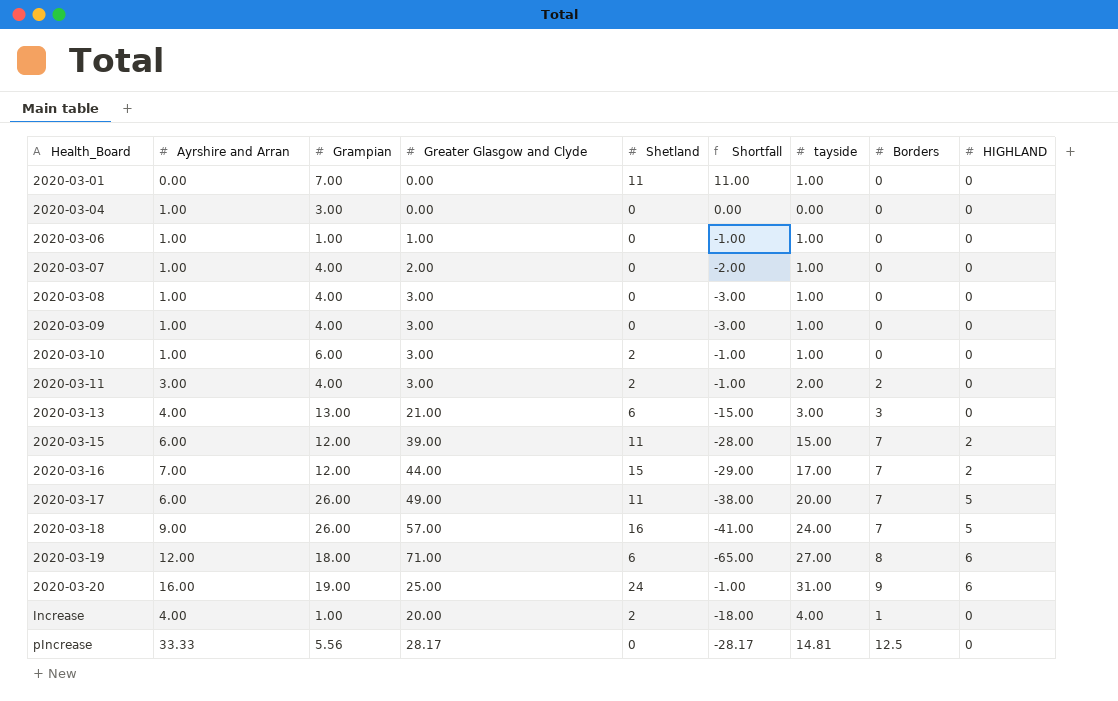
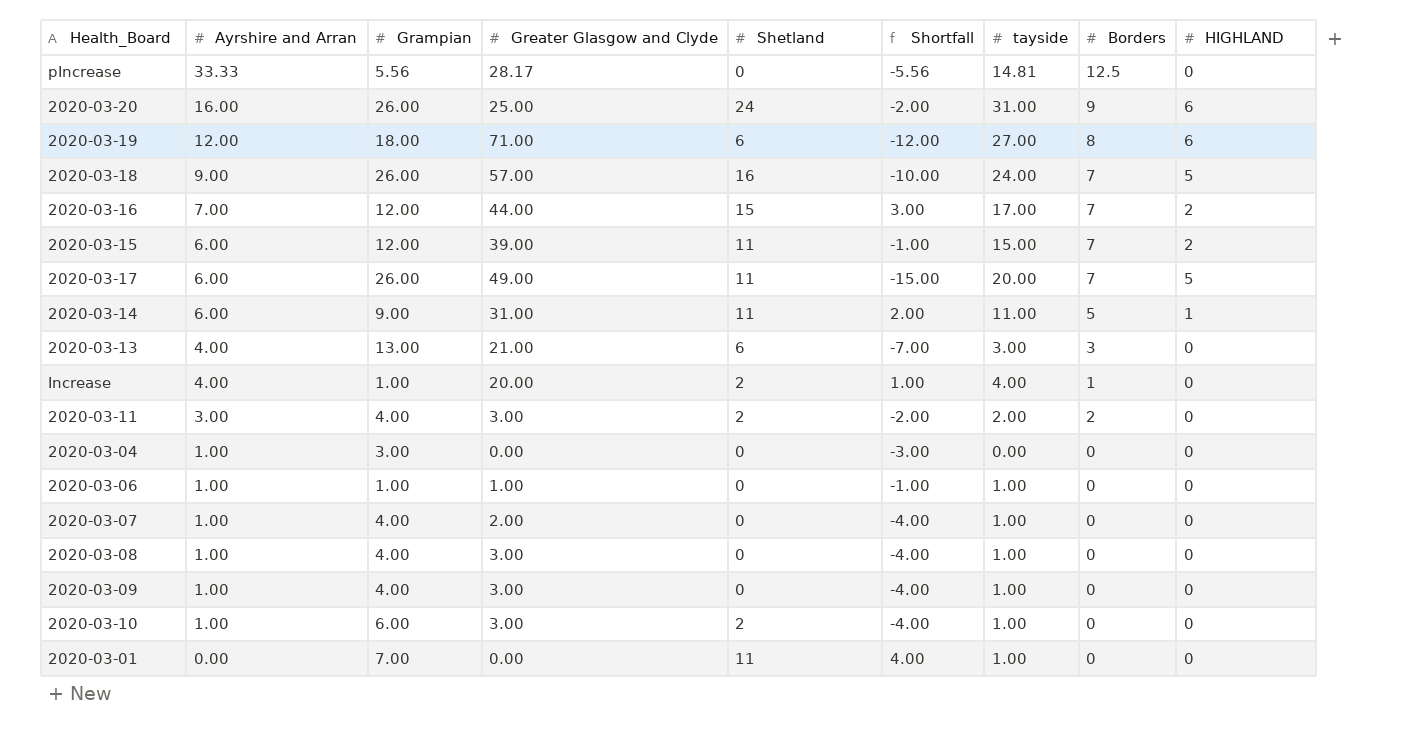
row order: Health_Board ascending -> Ayrshire and Arran descending
column Shortfall | formula: [Shetland] - [Greater Glasgow and Clyde] -> [Shetland] - [Grampian]
2020-03-20 | Grampian: 19.00 -> 26.00
row 2020-03-14: none -> 6.00 | 9.00 | 31.00 | 11 | 2.00 | 11.00 | 5 | 1

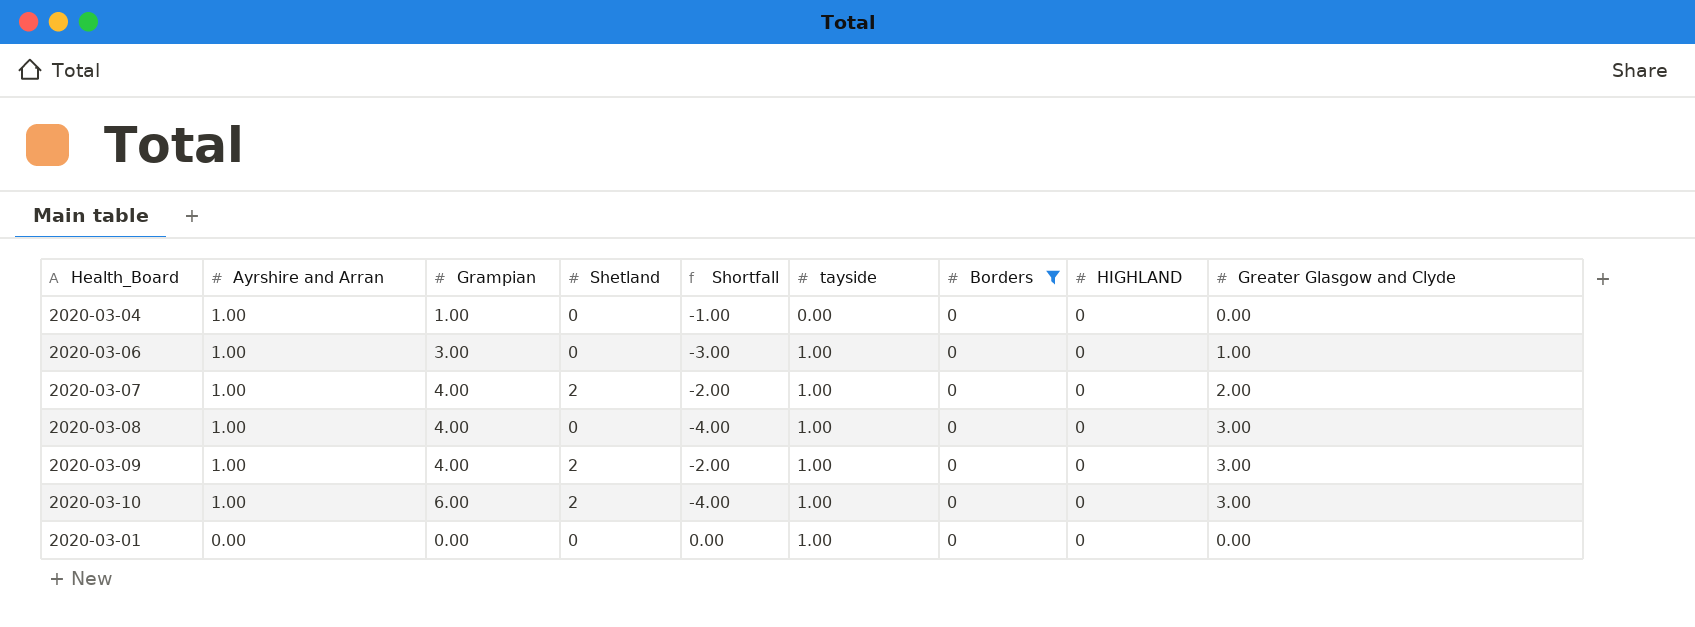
filter: none -> Borders = 0
column Greater Glasgow and Clyde | position: 4 -> 9
2020-03-04 | Grampian: 3.00 -> 1.00
2020-03-04 | Shortfall: -3.00 -> -1.00
2020-03-06 | Grampian: 1.00 -> 3.00
2020-03-06 | Shortfall: -1.00 -> -3.00
2020-03-07 | Shetland: 0 -> 2
2020-03-07 | Shortfall: -4.00 -> -2.00
2020-03-09 | Shetland: 0 -> 2
2020-03-09 | Shortfall: -4.00 -> -2.00
2020-03-01 | Grampian: 7.00 -> 0.00
2020-03-01 | Shetland: 11 -> 0
2020-03-01 | Shortfall: 4.00 -> 0.00

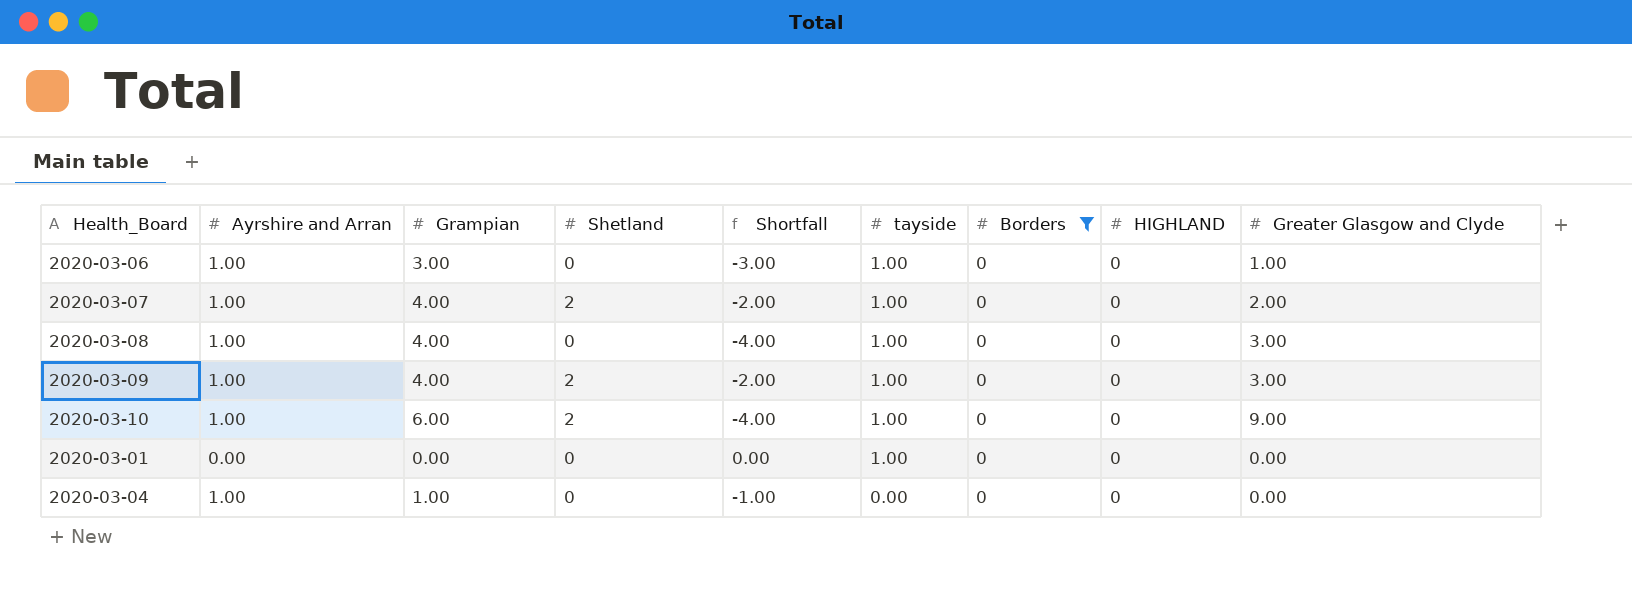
row order: Ayrshire and Arran descending -> tayside descending
2020-03-10 | Greater Glasgow and Clyde: 3.00 -> 9.00

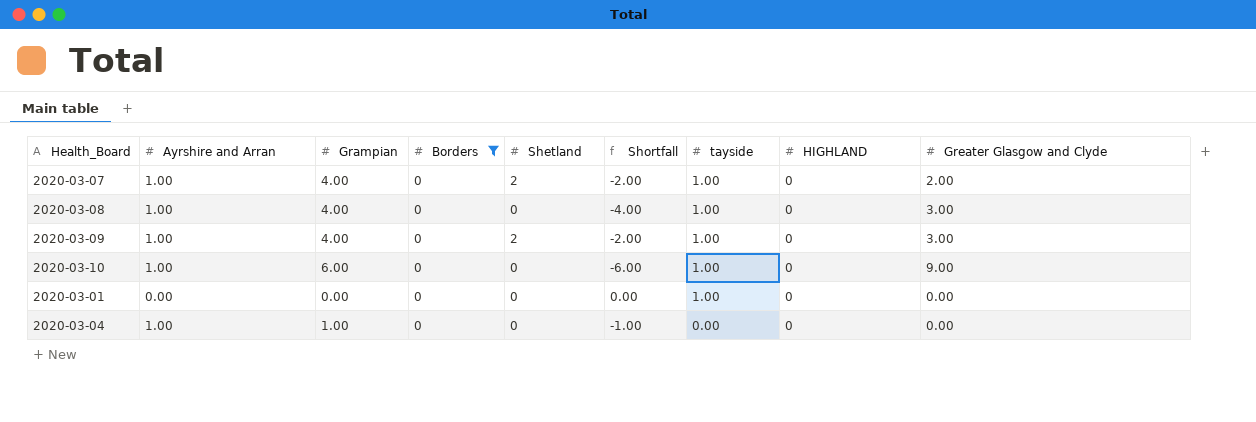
column Borders | position: 7 -> 4
row 2020-03-06: 1.00 | 3.00 | 0 | -3.00 | 1.00 | 0 | 0 | 1.00 -> none
2020-03-10 | Shetland: 2 -> 0
2020-03-10 | Shortfall: -4.00 -> -6.00

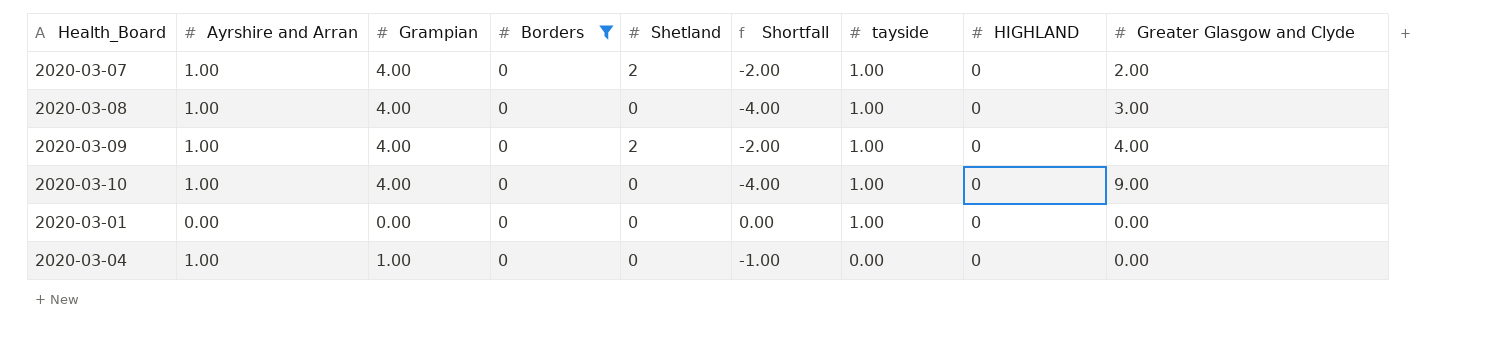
2020-03-09 | Greater Glasgow and Clyde: 3.00 -> 4.00
2020-03-10 | Grampian: 6.00 -> 4.00
2020-03-10 | Shortfall: -6.00 -> -4.00

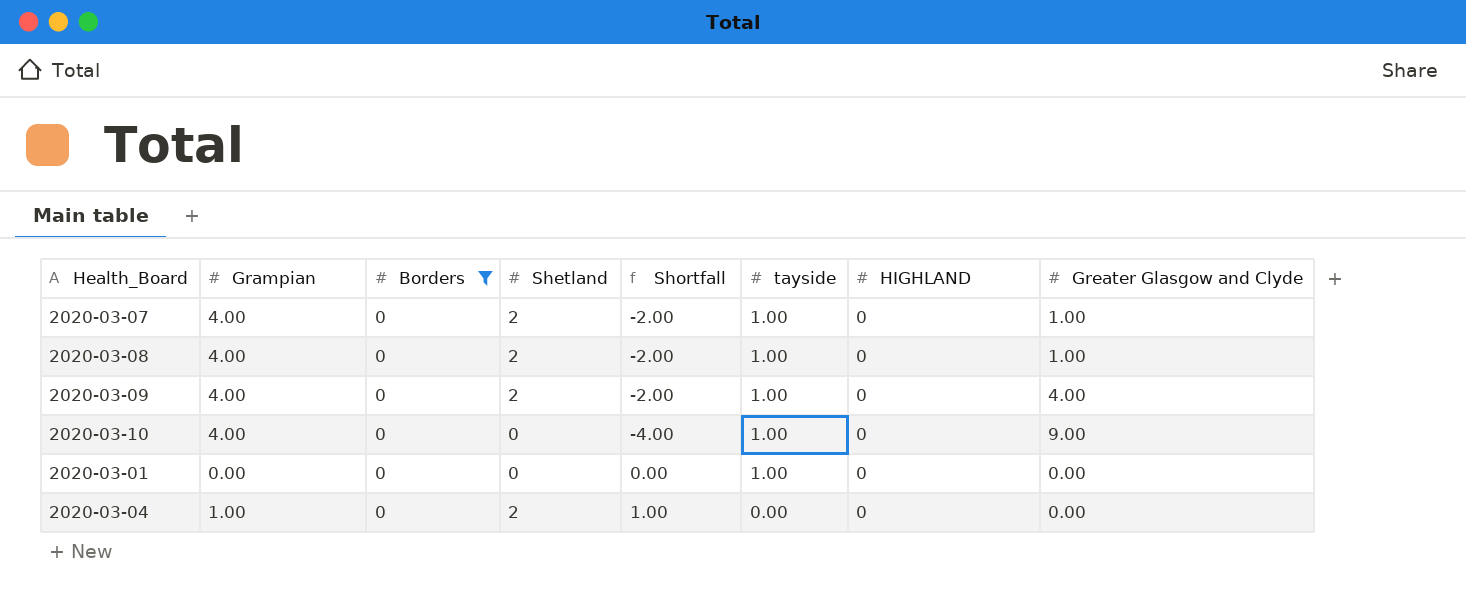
column Ayrshire and Arran | position: 2 -> none
2020-03-07 | Greater Glasgow and Clyde: 2.00 -> 1.00
2020-03-08 | Shetland: 0 -> 2
2020-03-08 | Shortfall: -4.00 -> -2.00
2020-03-08 | Greater Glasgow and Clyde: 3.00 -> 1.00
2020-03-04 | Shetland: 0 -> 2
2020-03-04 | Shortfall: -1.00 -> 1.00

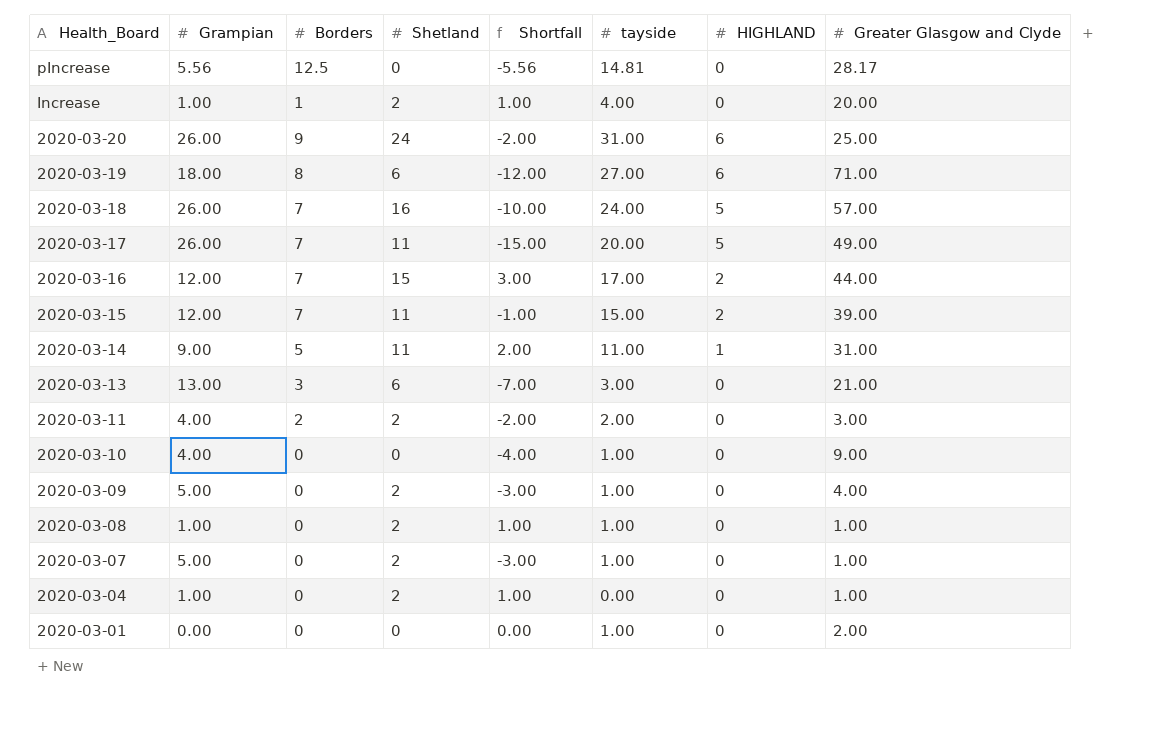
filter: Borders = 0 -> none
row order: tayside descending -> Health_Board descending
2020-03-09 | Grampian: 4.00 -> 5.00
2020-03-09 | Shortfall: -2.00 -> -3.00
2020-03-08 | Grampian: 4.00 -> 1.00
2020-03-08 | Shortfall: -2.00 -> 1.00
2020-03-07 | Grampian: 4.00 -> 5.00
2020-03-07 | Shortfall: -2.00 -> -3.00
2020-03-04 | Greater Glasgow and Clyde: 0.00 -> 1.00
2020-03-01 | Greater Glasgow and Clyde: 0.00 -> 2.00

